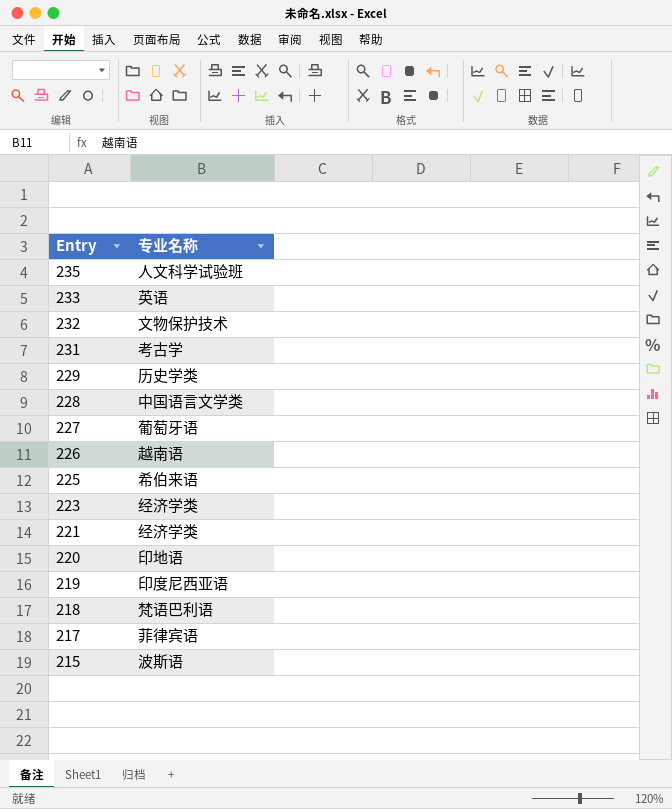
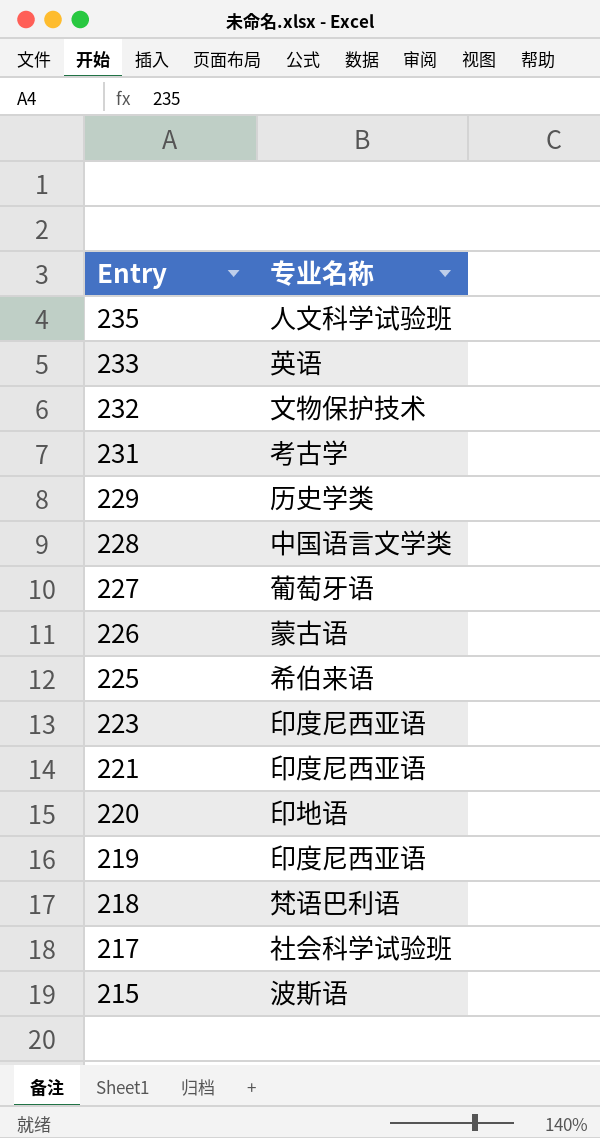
226 | 专业名称: 越南语 -> 蒙古语
223 | 专业名称: 经济学类 -> 印度尼西亚语
221 | 专业名称: 经济学类 -> 印度尼西亚语
217 | 专业名称: 菲律宾语 -> 社会科学试验班

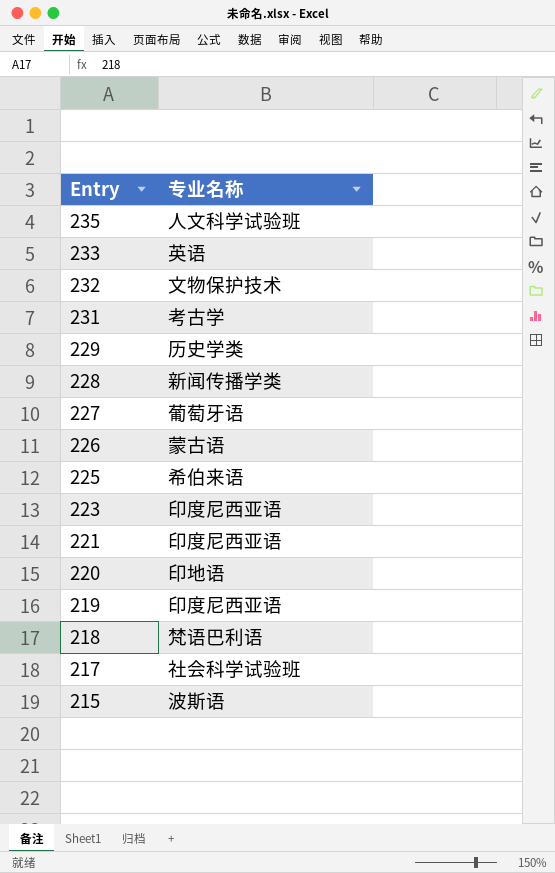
228 | 专业名称: 中国语言文学类 -> 新闻传播学类

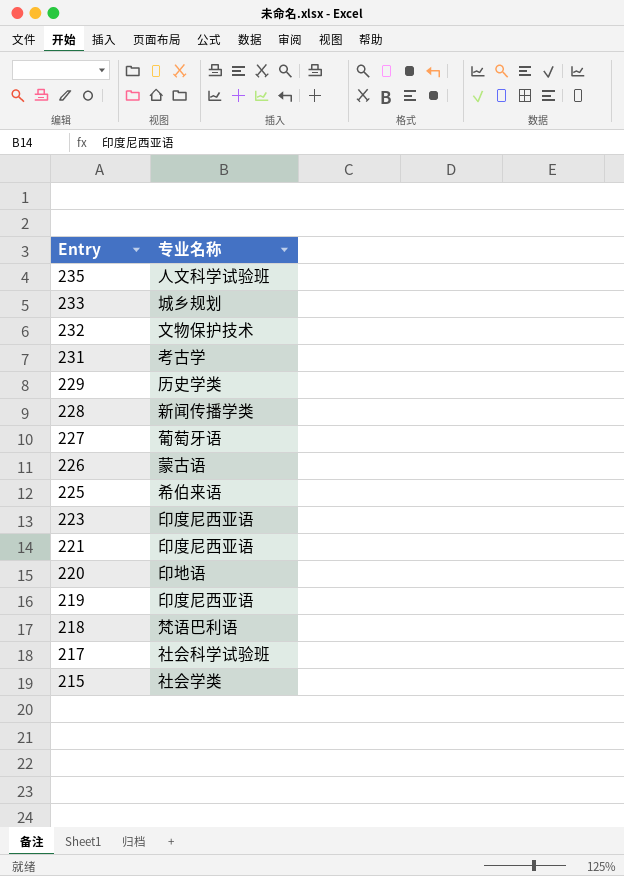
233 | 专业名称: 英语 -> 城乡规划
215 | 专业名称: 波斯语 -> 社会学类

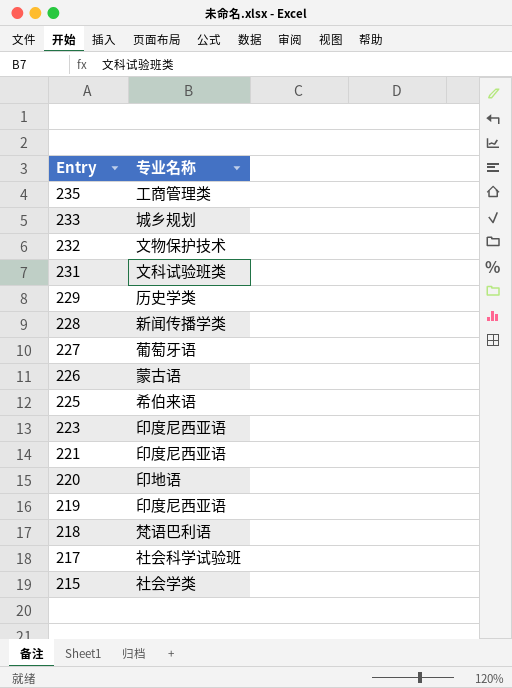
235 | 专业名称: 人文科学试验班 -> 工商管理类
231 | 专业名称: 考古学 -> 文科试验班类

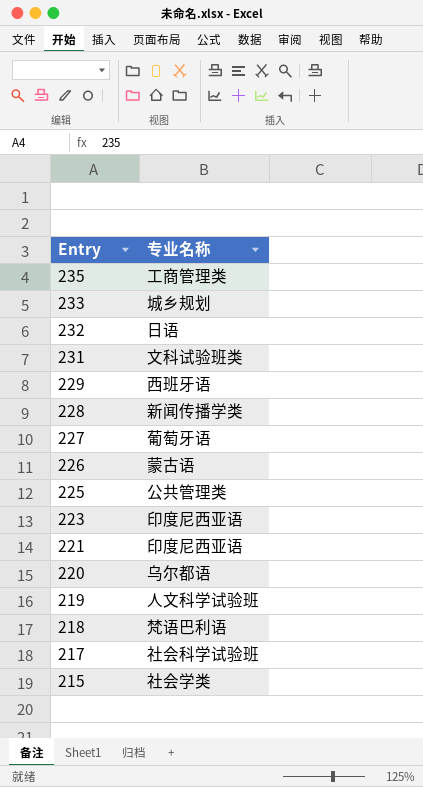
232 | 专业名称: 文物保护技术 -> 日语
229 | 专业名称: 历史学类 -> 西班牙语
225 | 专业名称: 希伯来语 -> 公共管理类
220 | 专业名称: 印地语 -> 乌尔都语
219 | 专业名称: 印度尼西亚语 -> 人文科学试验班

